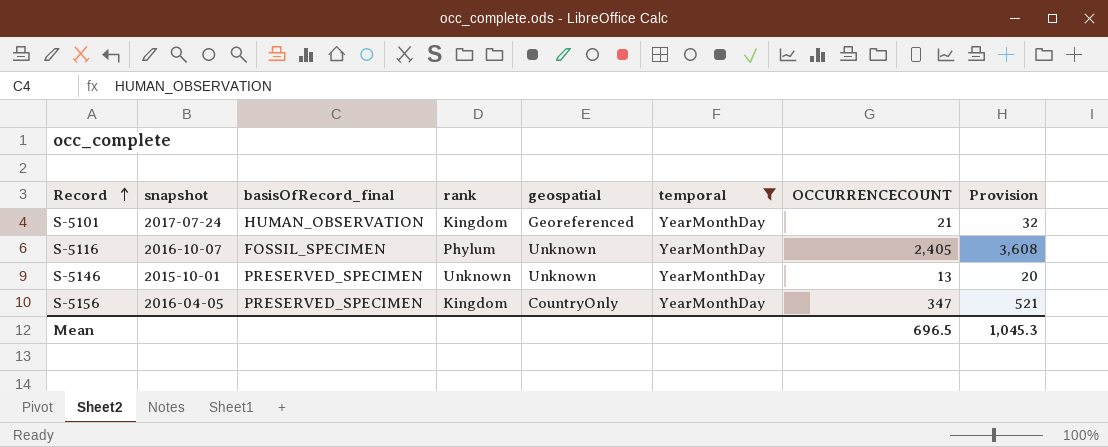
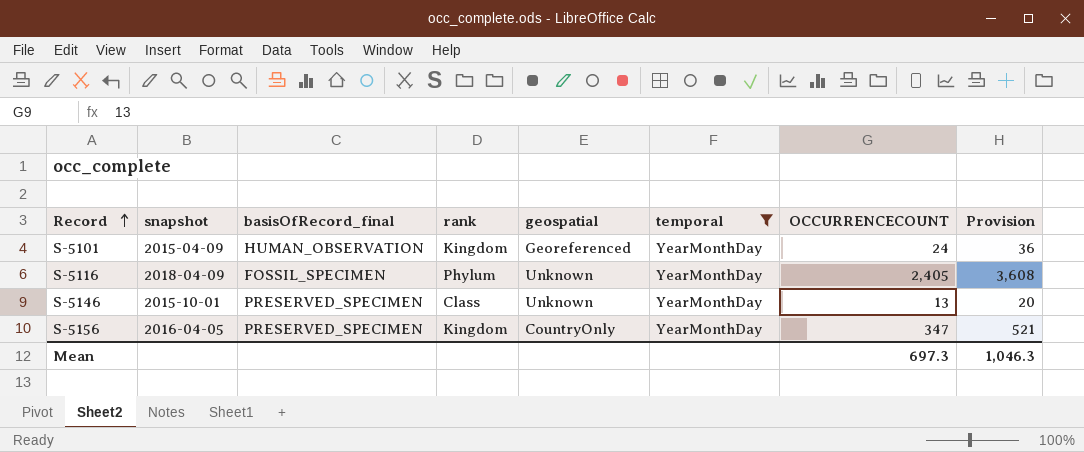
S-5101 | snapshot: 2017-07-24 -> 2015-04-09
S-5101 | OCCURRENCECOUNT: 21 -> 24
S-5101 | Provision: 32 -> 36
S-5116 | snapshot: 2016-10-07 -> 2018-04-09
S-5146 | rank: Unknown -> Class
Mean | OCCURRENCECOUNT: 696.5 -> 697.3
Mean | Provision: 1,045.3 -> 1,046.3

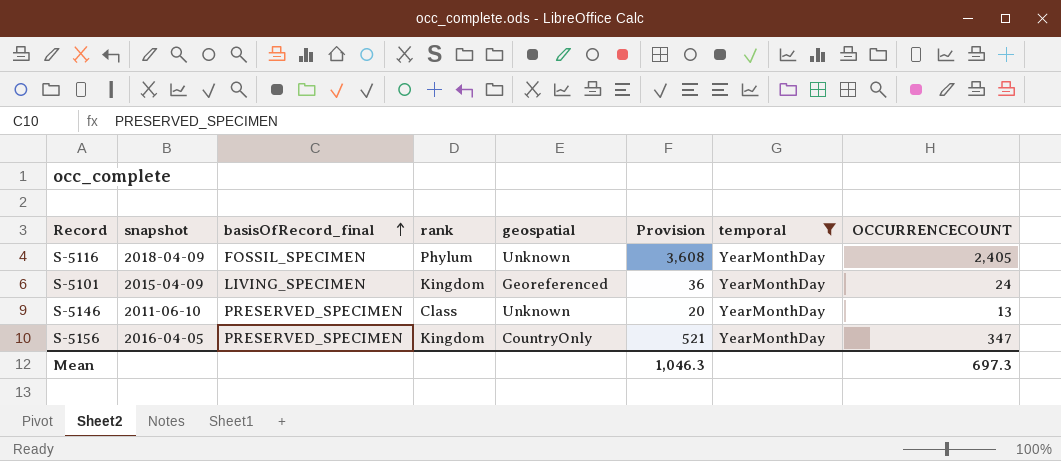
row order: Record ascending -> basisOfRecord_final ascending
column Provision | position: 8 -> 6
S-5101 | basisOfRecord_final: HUMAN_OBSERVATION -> LIVING_SPECIMEN
S-5146 | snapshot: 2015-10-01 -> 2011-06-10

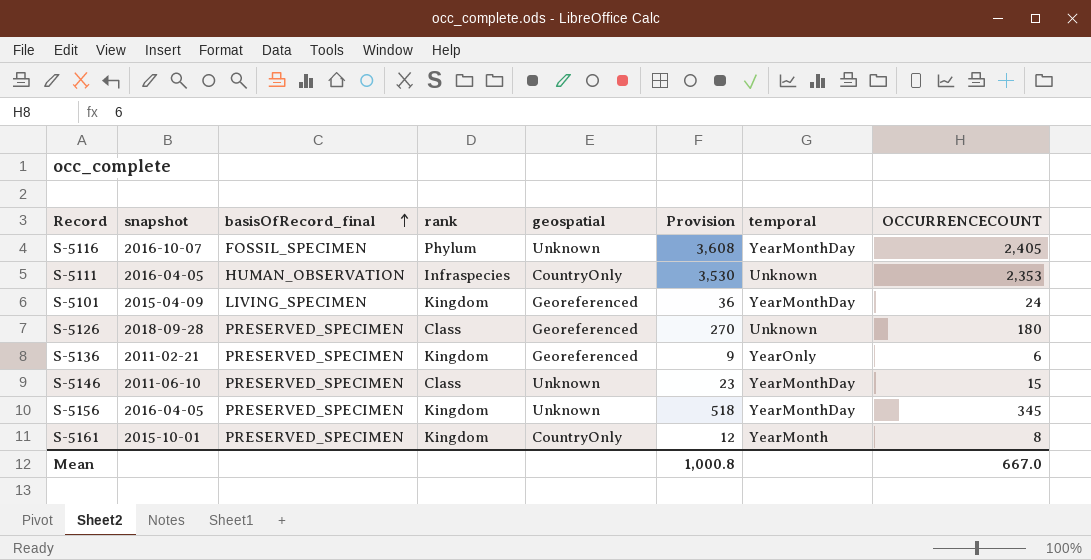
filter: temporal = YearMonthDay -> none
S-5116 | snapshot: 2018-04-09 -> 2016-10-07
S-5146 | Provision: 20 -> 23
S-5146 | OCCURRENCECOUNT: 13 -> 15
S-5156 | geospatial: CountryOnly -> Unknown
S-5156 | Provision: 521 -> 518
S-5156 | OCCURRENCECOUNT: 347 -> 345
Mean | Provision: 1,046.3 -> 1,000.8
Mean | OCCURRENCECOUNT: 697.3 -> 667.0

